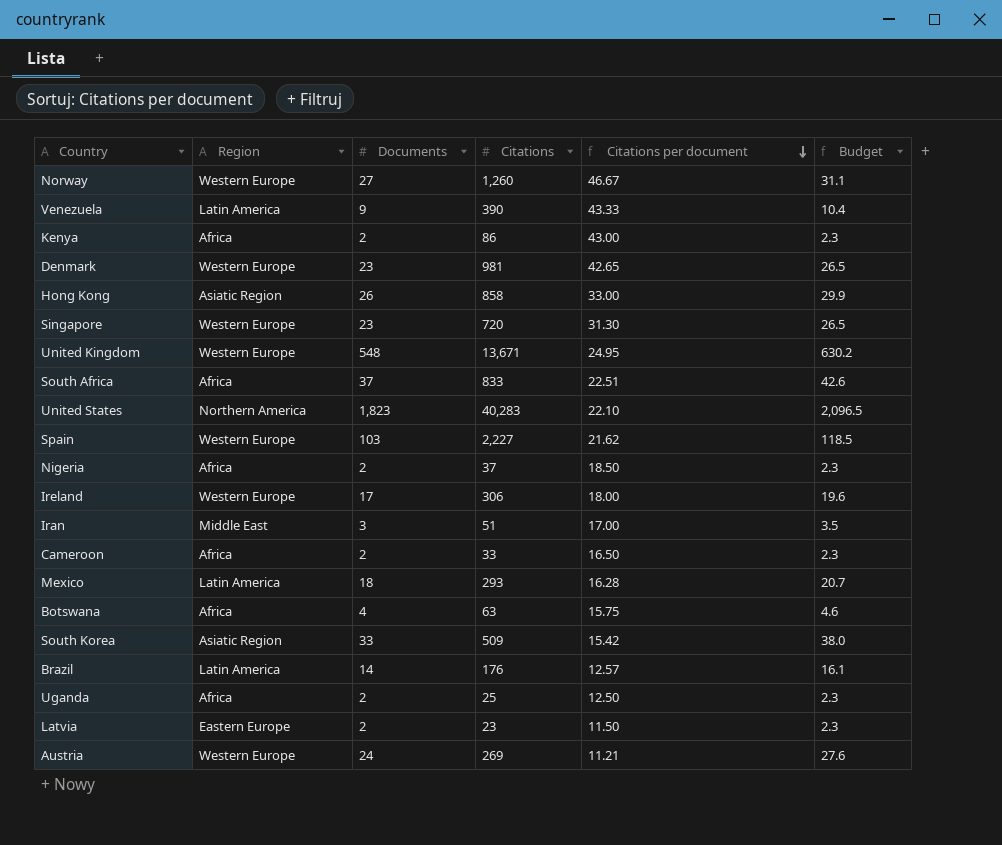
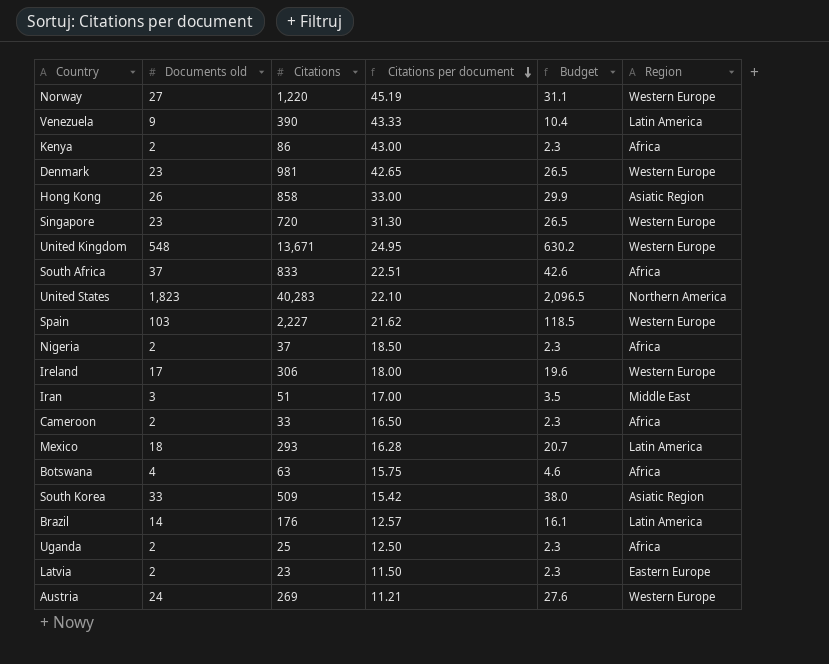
column name: Documents -> Documents old
column Region | position: 2 -> 6
Norway | Citations: 1,260 -> 1,220
Norway | Citations per document: 46.67 -> 45.19

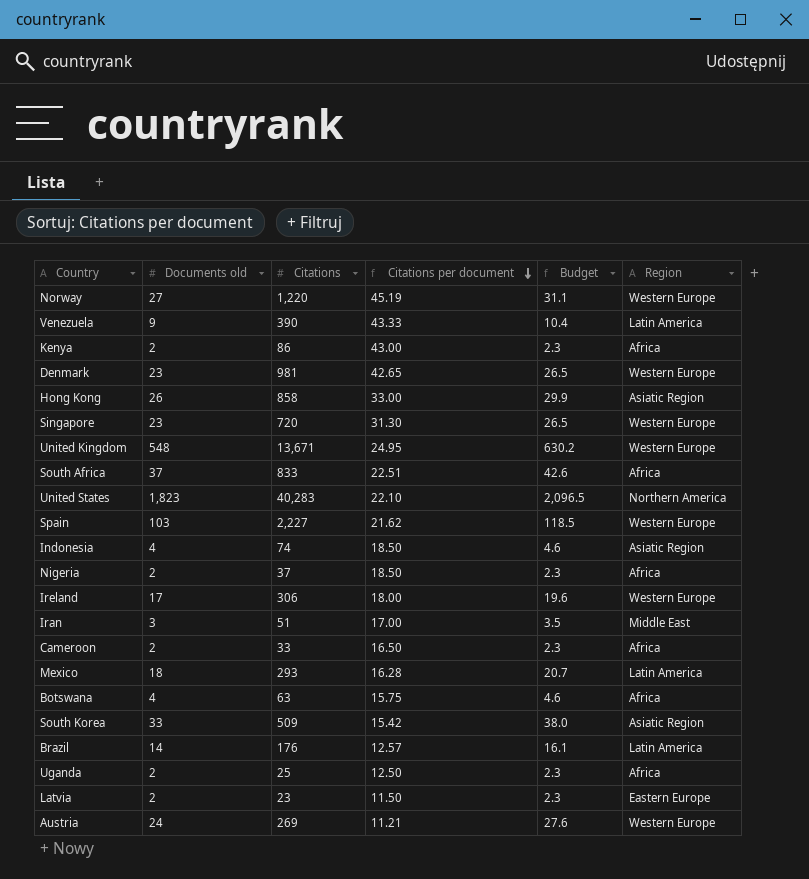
row Indonesia: none -> 4 | 74 | 18.50 | 4.6 | Asiatic Region

